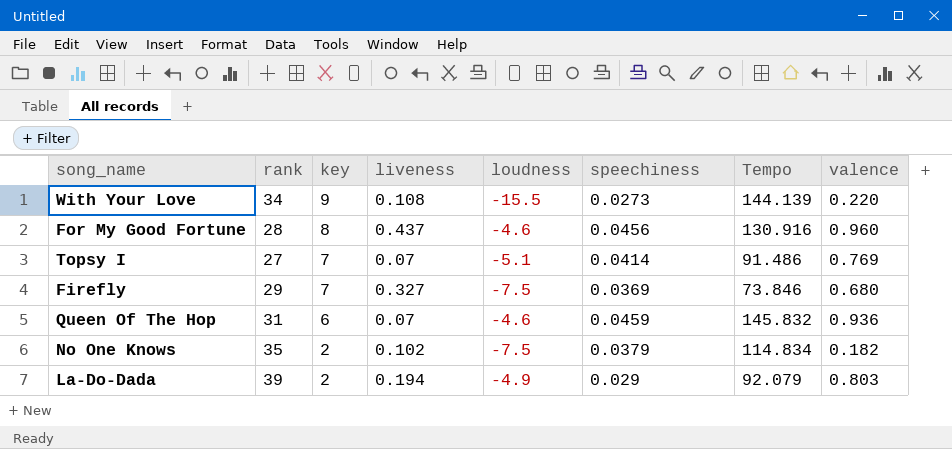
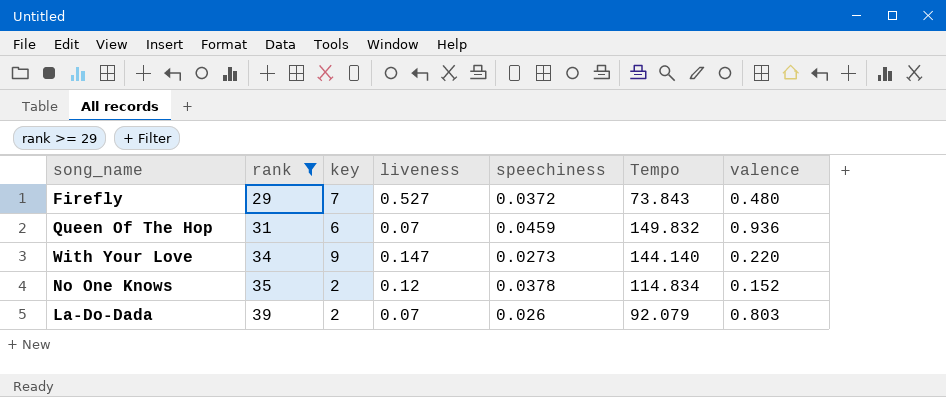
filter: none -> rank >= 29
row order: key descending -> rank ascending
column loudness | position: 5 -> none
Firefly | liveness: 0.327 -> 0.527
Firefly | speechiness: 0.0369 -> 0.0372
Firefly | Tempo: 73.846 -> 73.843
Firefly | valence: 0.680 -> 0.480
Queen Of The Hop | Tempo: 145.832 -> 149.832
With Your Love | liveness: 0.108 -> 0.147
With Your Love | Tempo: 144.139 -> 144.140
No One Knows | liveness: 0.102 -> 0.12
No One Knows | speechiness: 0.0379 -> 0.0378
No One Knows | valence: 0.182 -> 0.152
La-Do-Dada | liveness: 0.194 -> 0.07
La-Do-Dada | speechiness: 0.029 -> 0.026

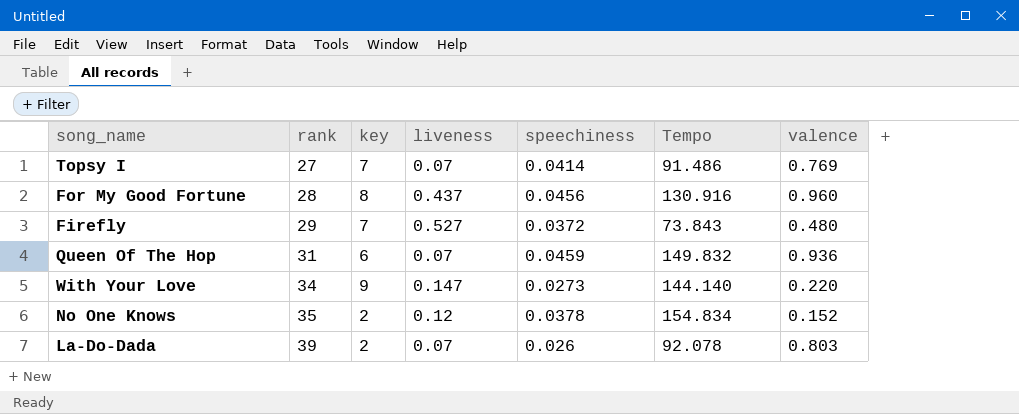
filter: rank >= 29 -> none
No One Knows | Tempo: 114.834 -> 154.834
La-Do-Dada | Tempo: 92.079 -> 92.078

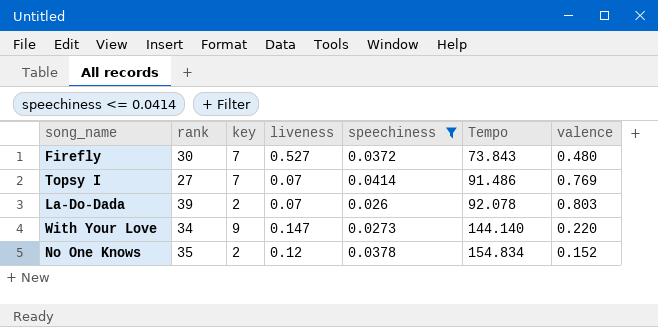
filter: none -> speechiness <= 0.0414
row order: rank ascending -> Tempo ascending
Firefly | rank: 29 -> 30

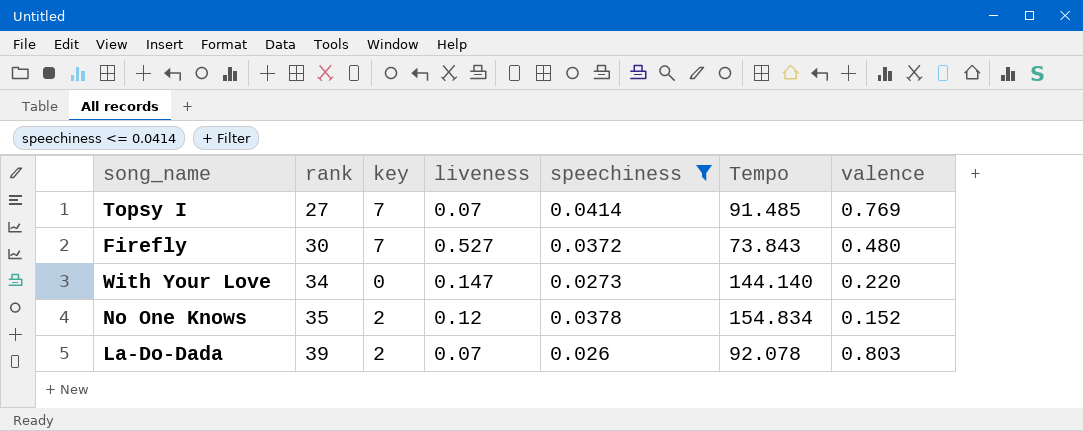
row order: Tempo ascending -> rank ascending
Topsy I | Tempo: 91.486 -> 91.485
With Your Love | key: 9 -> 0

